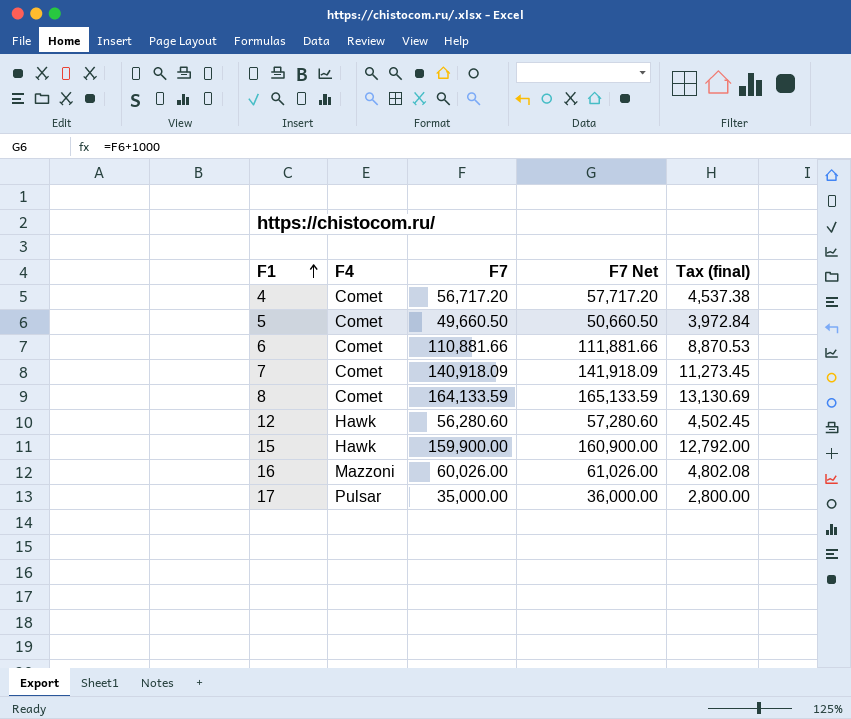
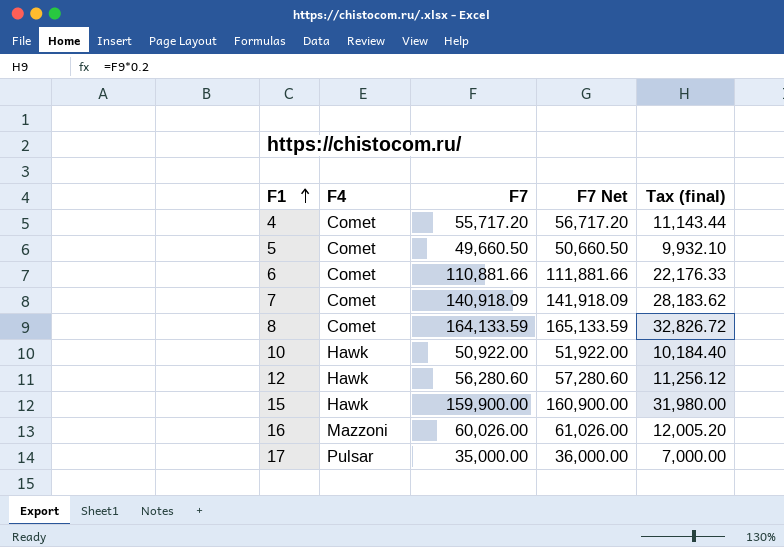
column Tax (final) | formula: [F7] * 0.08 -> [F7] * 0.2
4 | F7: 56,717.20 -> 55,717.20
4 | F7 Net: 57,717.20 -> 56,717.20
row 10: none -> Hawk | 50,922.00 | 51,922.00 | 10,184.40

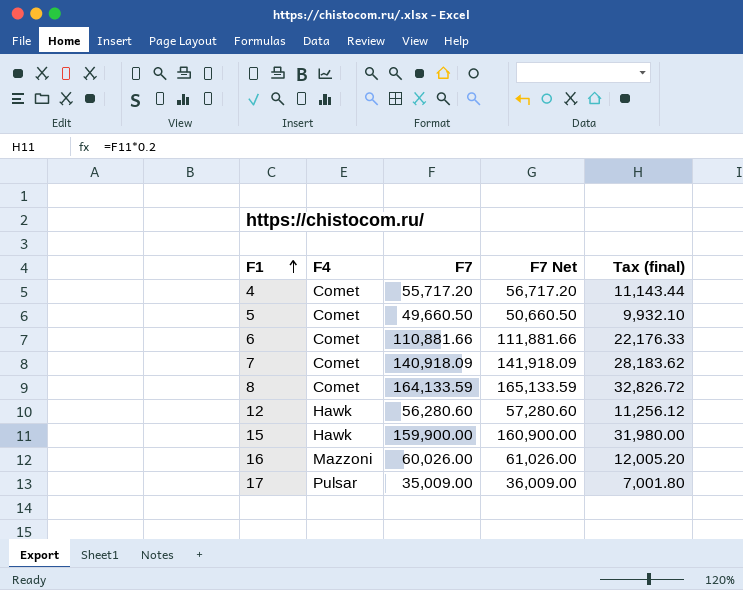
row 10: Hawk | 50,922.00 | 51,922.00 | 10,184.40 -> none
17 | F7: 35,000.00 -> 35,009.00
17 | F7 Net: 36,000.00 -> 36,009.00
17 | Tax (final): 7,000.00 -> 7,001.80

